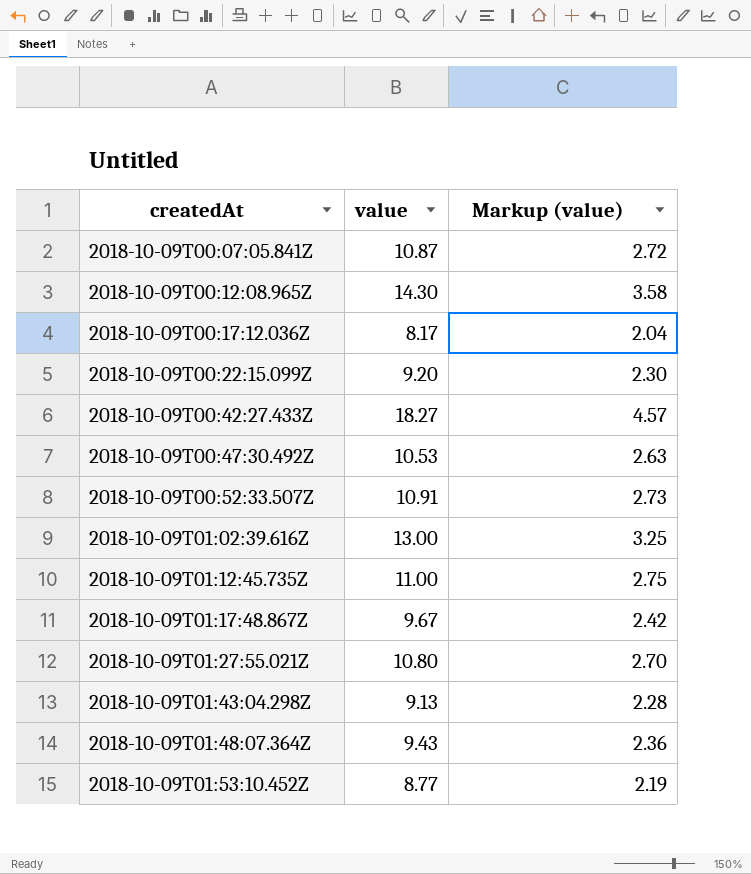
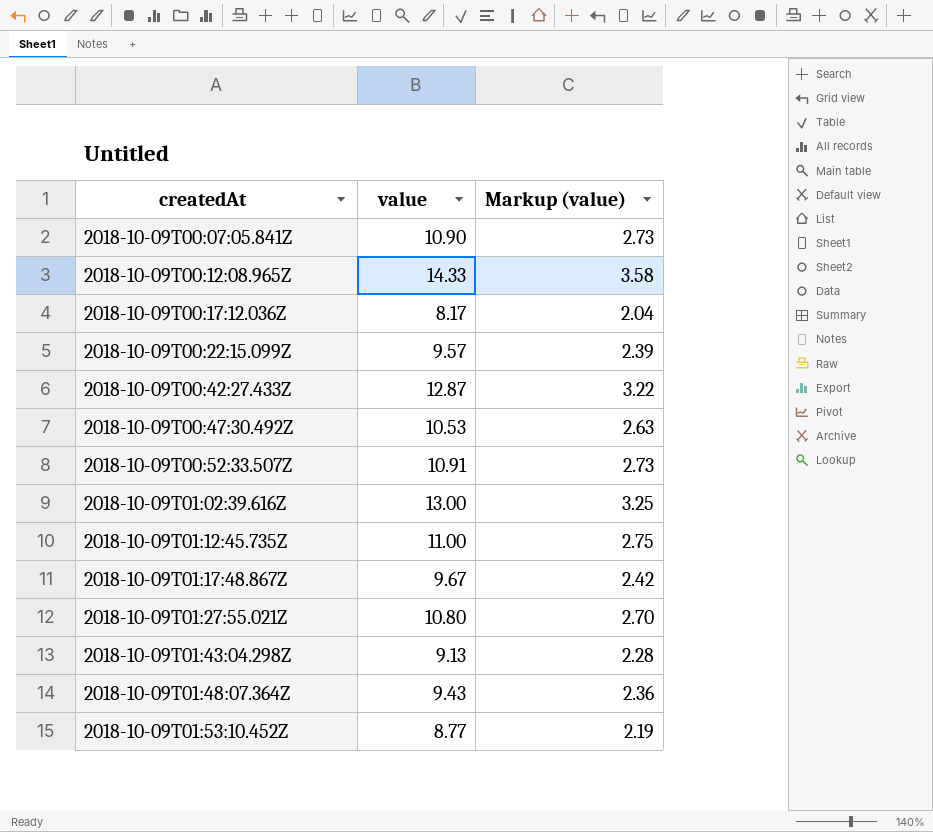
2018-10-09T00:07:05.841Z | value: 10.87 -> 10.90
2018-10-09T00:07:05.841Z | Markup (value): 2.72 -> 2.73
2018-10-09T00:12:08.965Z | value: 14.30 -> 14.33
2018-10-09T00:22:15.099Z | value: 9.20 -> 9.57
2018-10-09T00:22:15.099Z | Markup (value): 2.30 -> 2.39
2018-10-09T00:42:27.433Z | value: 18.27 -> 12.87
2018-10-09T00:42:27.433Z | Markup (value): 4.57 -> 3.22

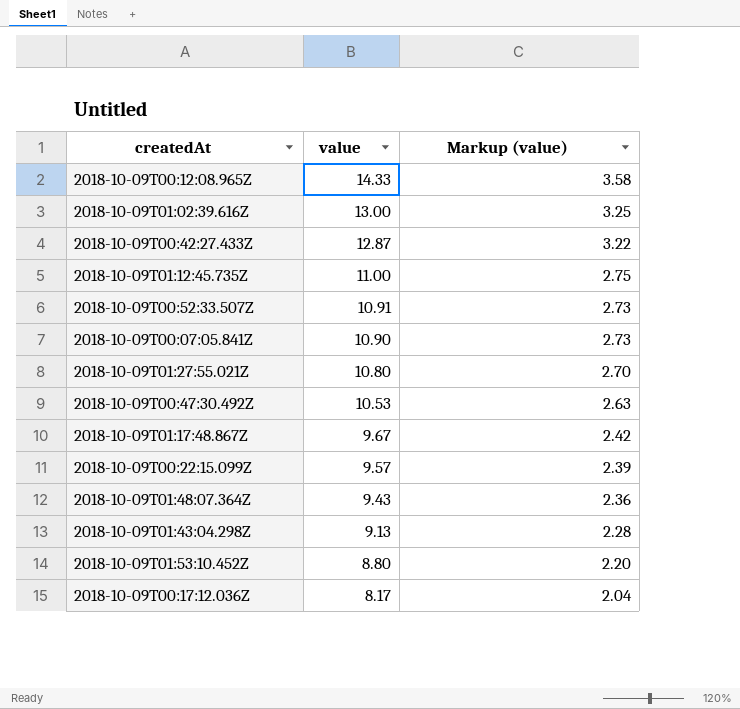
row order: createdAt ascending -> value descending
2018-10-09T01:53:10.452Z | value: 8.77 -> 8.80
2018-10-09T01:53:10.452Z | Markup (value): 2.19 -> 2.20

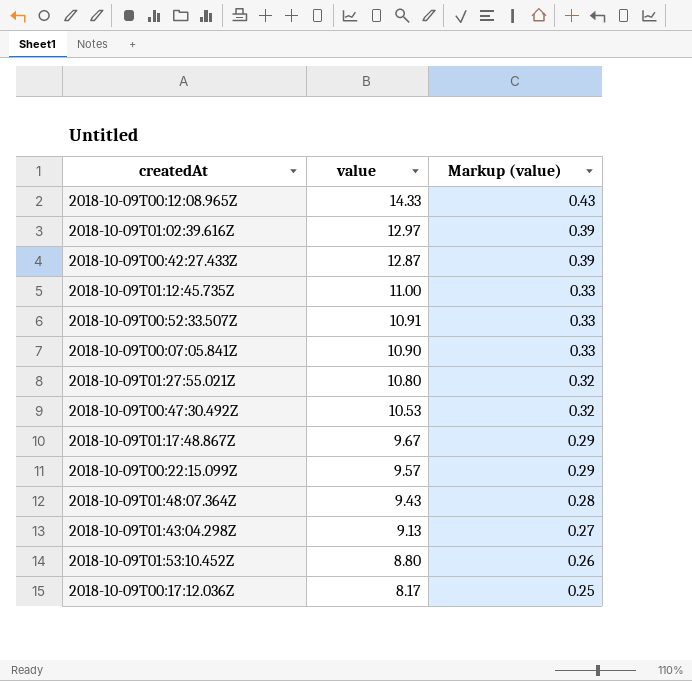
column Markup (value) | formula: [value] * 0.25 -> [value] * 0.03
2018-10-09T01:02:39.616Z | value: 13.00 -> 12.97

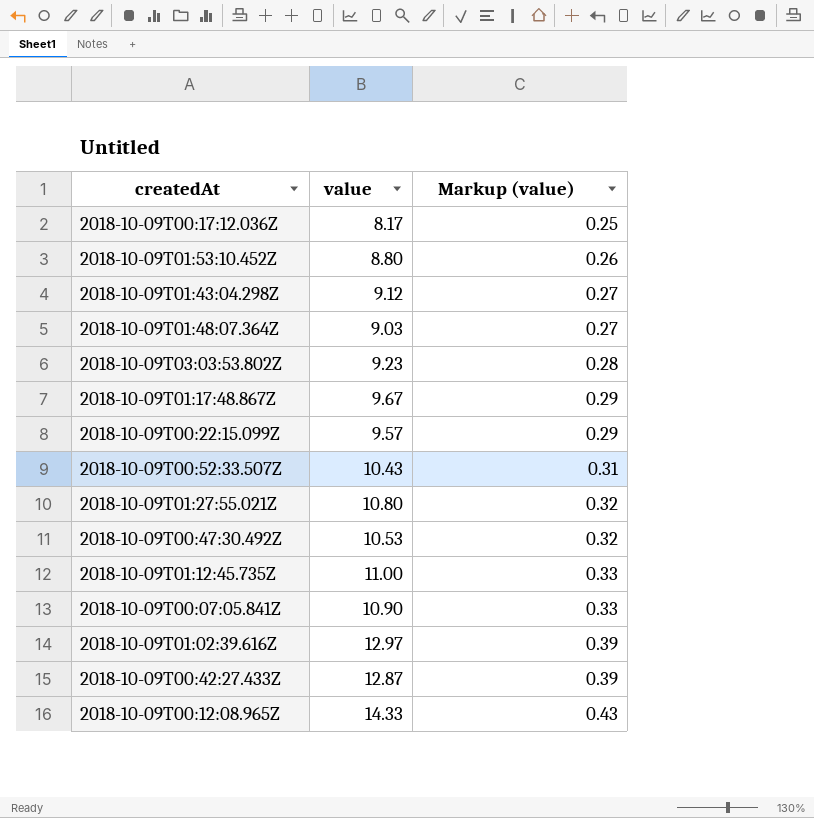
row order: value descending -> Markup (value) ascending
2018-10-09T01:43:04.298Z | value: 9.13 -> 9.12
2018-10-09T01:48:07.364Z | value: 9.43 -> 9.03
2018-10-09T01:48:07.364Z | Markup (value): 0.28 -> 0.27
row 2018-10-09T03:03:53.802Z: none -> 9.23 | 0.28
2018-10-09T00:52:33.507Z | value: 10.91 -> 10.43
2018-10-09T00:52:33.507Z | Markup (value): 0.33 -> 0.31

